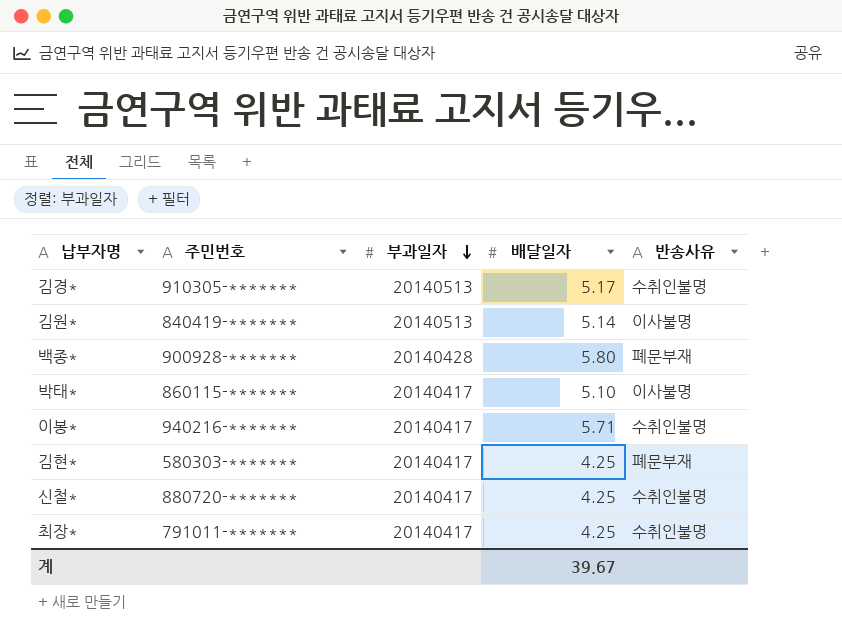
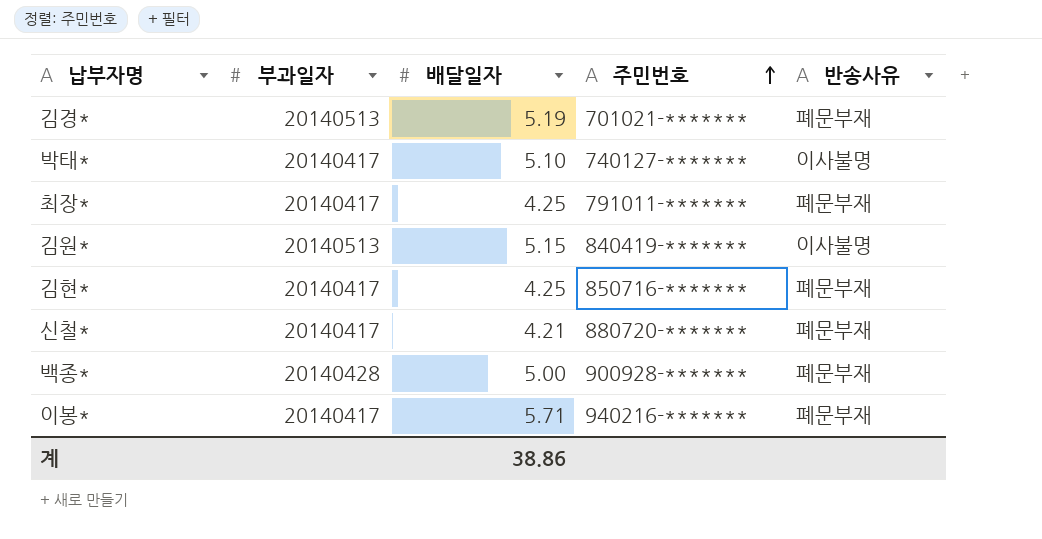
row order: 부과일자 descending -> 주민번호 ascending
column 주민번호 | position: 2 -> 4
김경* | 배달일자: 5.17 -> 5.19
김경* | 주민번호: 910305-******* -> 701021-*******
김경* | 반송사유: 수취인불명 -> 폐문부재
박태* | 주민번호: 860115-******* -> 740127-*******
최장* | 반송사유: 수취인불명 -> 폐문부재
김원* | 배달일자: 5.14 -> 5.15
김현* | 주민번호: 580303-******* -> 850716-*******
신철* | 배달일자: 4.25 -> 4.21
신철* | 반송사유: 수취인불명 -> 폐문부재
백종* | 배달일자: 5.80 -> 5.00
이봉* | 반송사유: 수취인불명 -> 폐문부재
계 | 배달일자: 39.67 -> 38.86

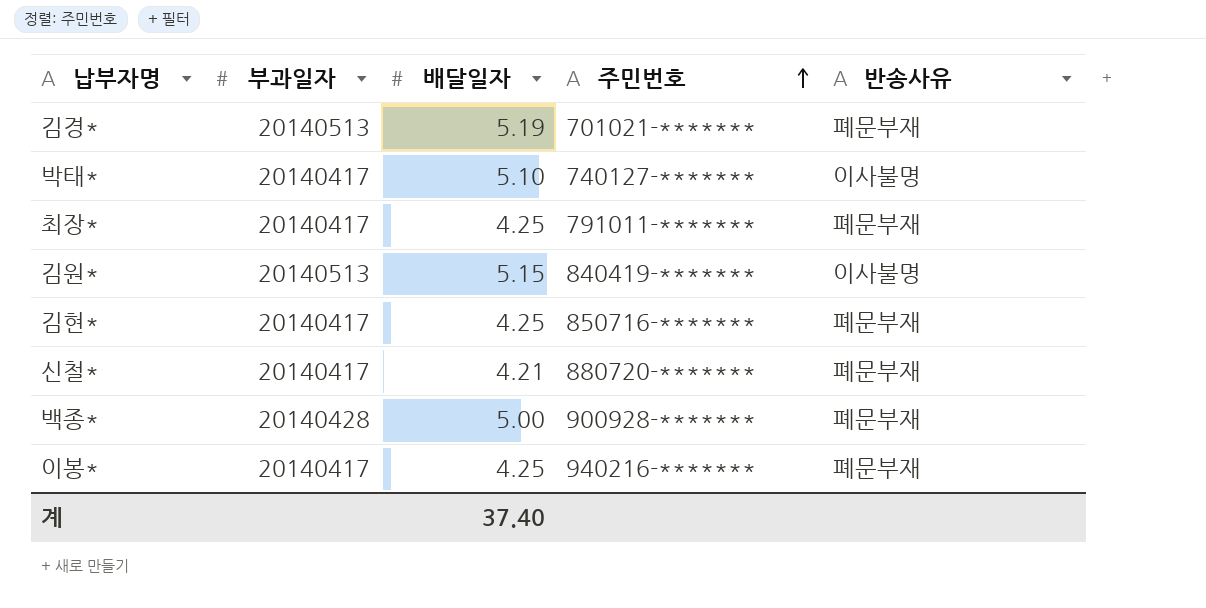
이봉* | 배달일자: 5.71 -> 4.25
계 | 배달일자: 38.86 -> 37.40

